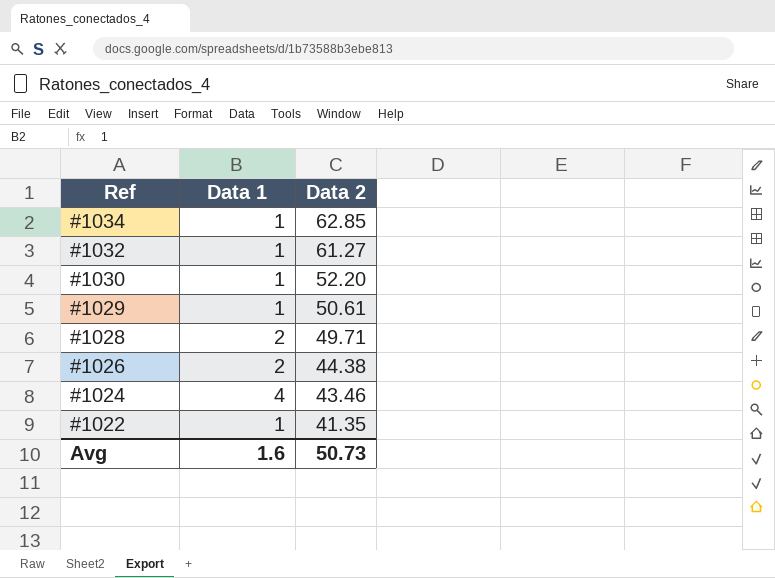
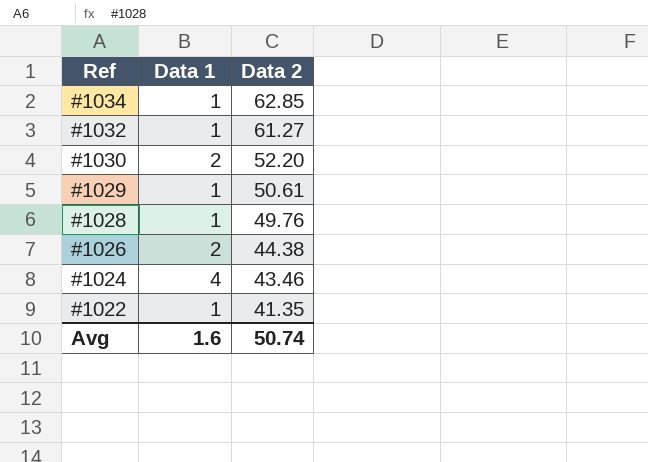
#1030 | Data 1: 1 -> 2
#1028 | Data 1: 2 -> 1
#1028 | Data 2: 49.71 -> 49.76
Avg | Data 2: 50.73 -> 50.74

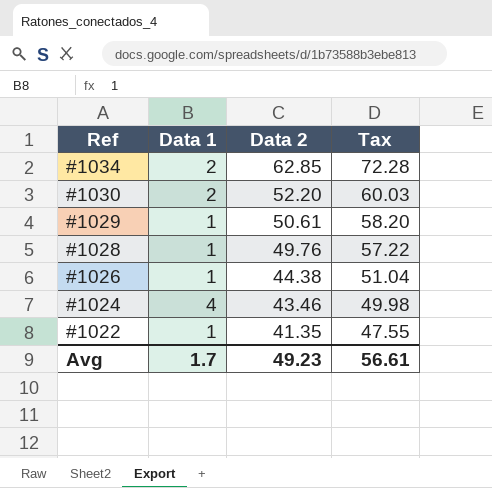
column Tax | formula: none -> [Data 2] * 1.15
row #1032: 1 | 61.27 -> none
#1034 | Data 1: 1 -> 2
#1026 | Data 1: 2 -> 1
Avg | Data 1: 1.6 -> 1.7
Avg | Data 2: 50.74 -> 49.23

